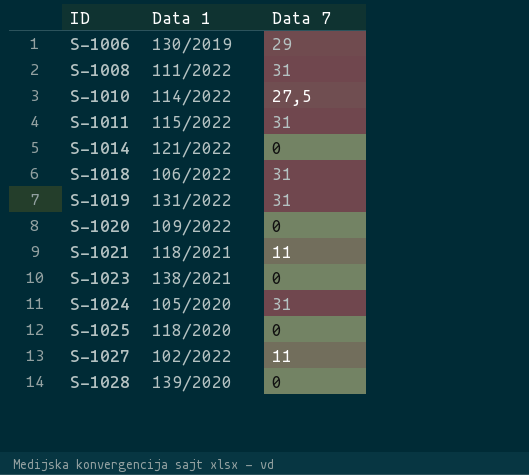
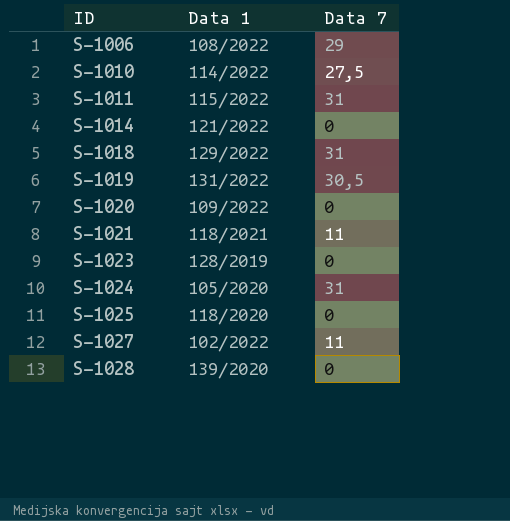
row S-1008: 111/2022 | 31 -> none
S-1006 | Data 1: 130/2019 -> 108/2022
S-1018 | Data 1: 106/2022 -> 129/2022
S-1019 | Data 7: 31 -> 30,5
S-1023 | Data 1: 138/2021 -> 128/2019

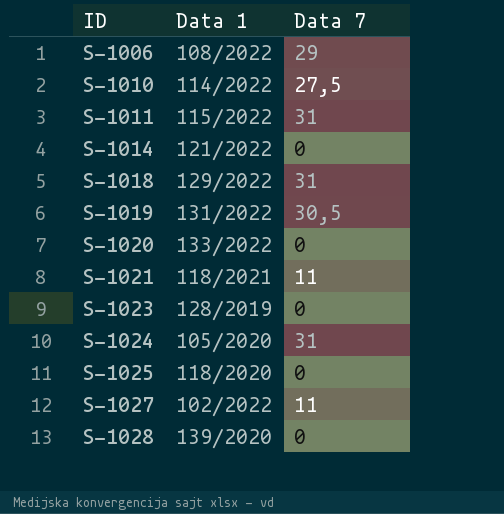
S-1020 | Data 1: 109/2022 -> 133/2022

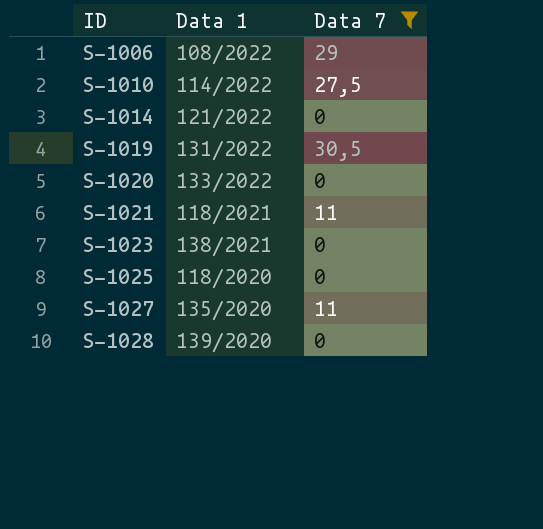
filter: none -> Data 7 != 31
S-1023 | Data 1: 128/2019 -> 138/2021
S-1027 | Data 1: 102/2022 -> 135/2020

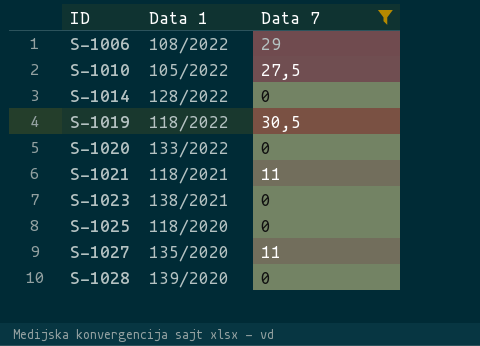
S-1010 | Data 1: 114/2022 -> 105/2022
S-1014 | Data 1: 121/2022 -> 128/2022
S-1019 | Data 1: 131/2022 -> 118/2022

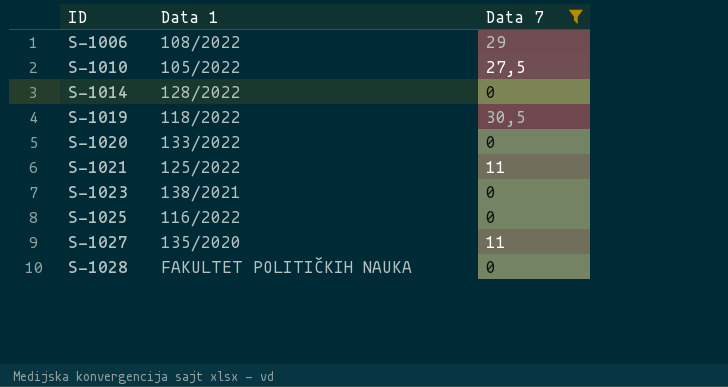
S-1021 | Data 1: 118/2021 -> 125/2022
S-1025 | Data 1: 118/2020 -> 116/2022
S-1028 | Data 1: 139/2020 -> FAKULTET POLITIČKIH NAUKA

